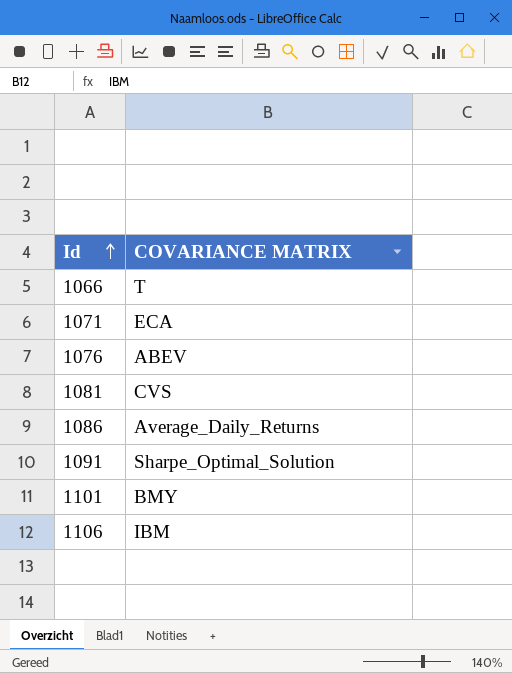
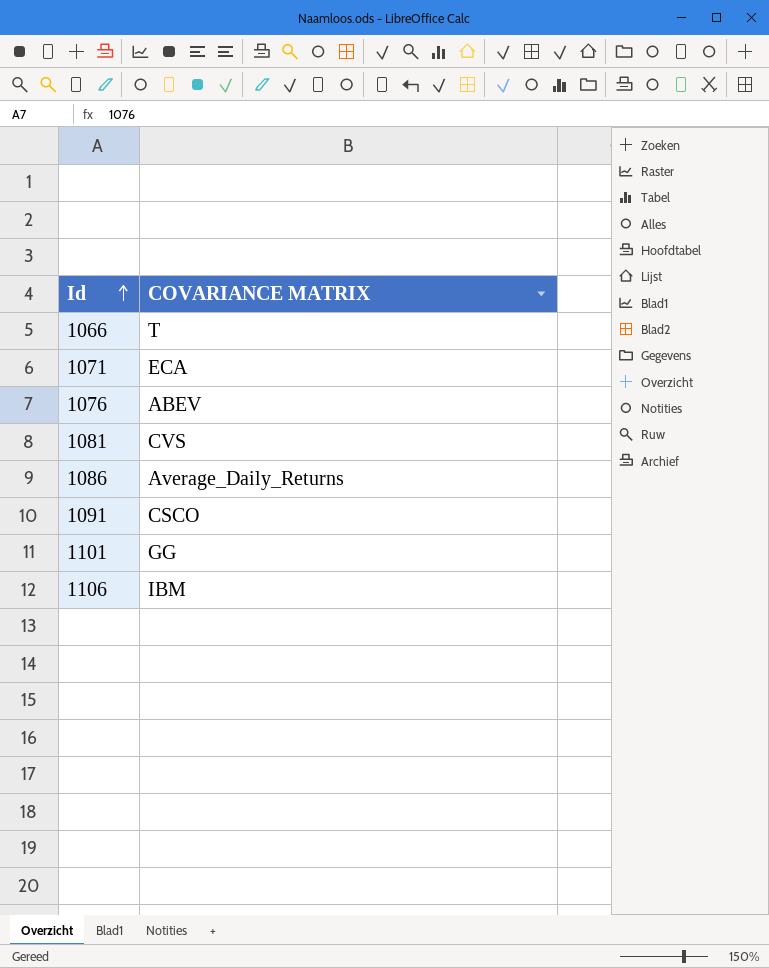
1091 | COVARIANCE MATRIX: Sharpe_Optimal_Solution -> CSCO
1101 | COVARIANCE MATRIX: BMY -> GG

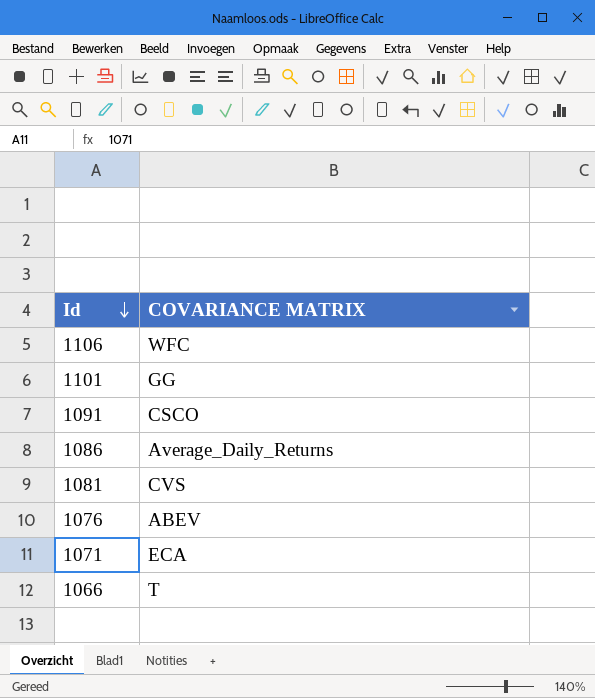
row order: Id ascending -> Id descending
1106 | COVARIANCE MATRIX: IBM -> WFC

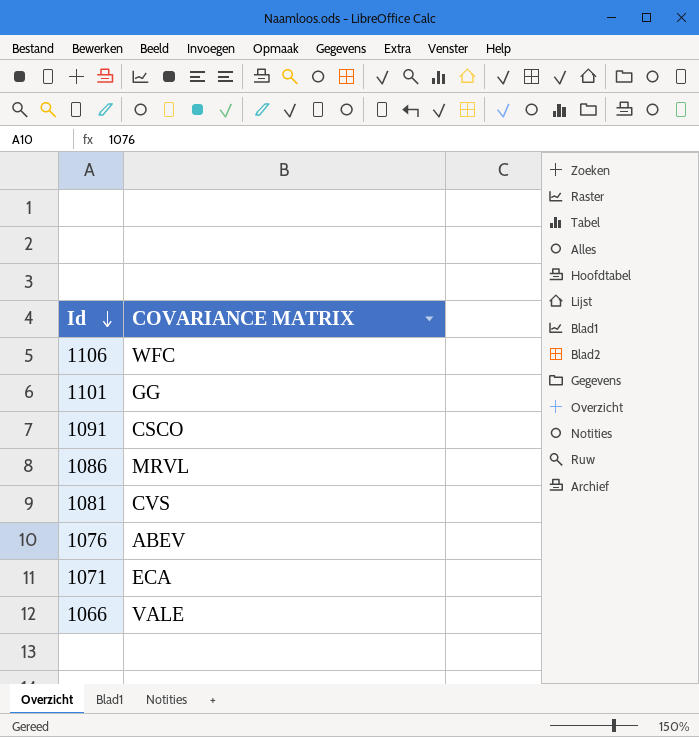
1086 | COVARIANCE MATRIX: Average_Daily_Returns -> MRVL
1066 | COVARIANCE MATRIX: T -> VALE

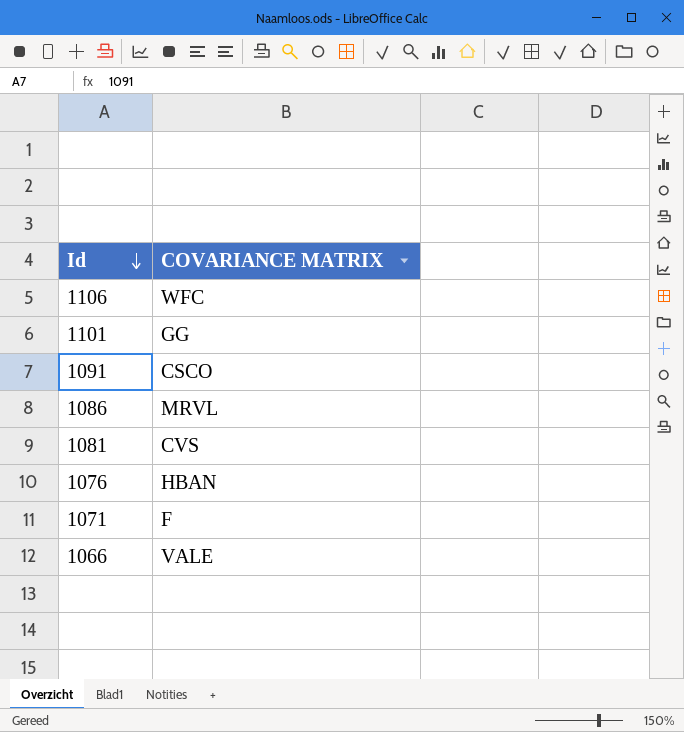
1076 | COVARIANCE MATRIX: ABEV -> HBAN
1071 | COVARIANCE MATRIX: ECA -> F

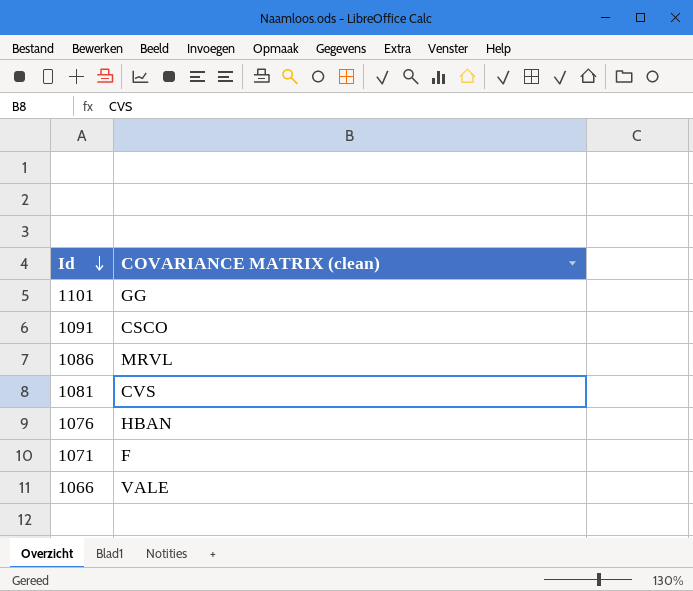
column name: COVARIANCE MATRIX -> COVARIANCE MATRIX (clean)
row 1106: WFC -> none

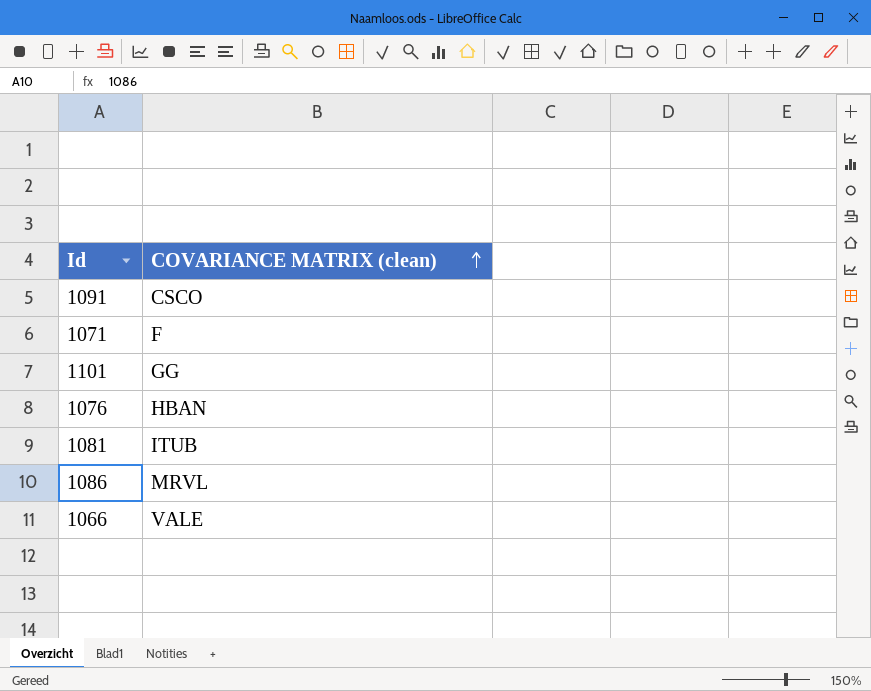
row order: Id descending -> COVARIANCE MATRIX (clean) ascending
1081 | COVARIANCE MATRIX (clean): CVS -> ITUB

